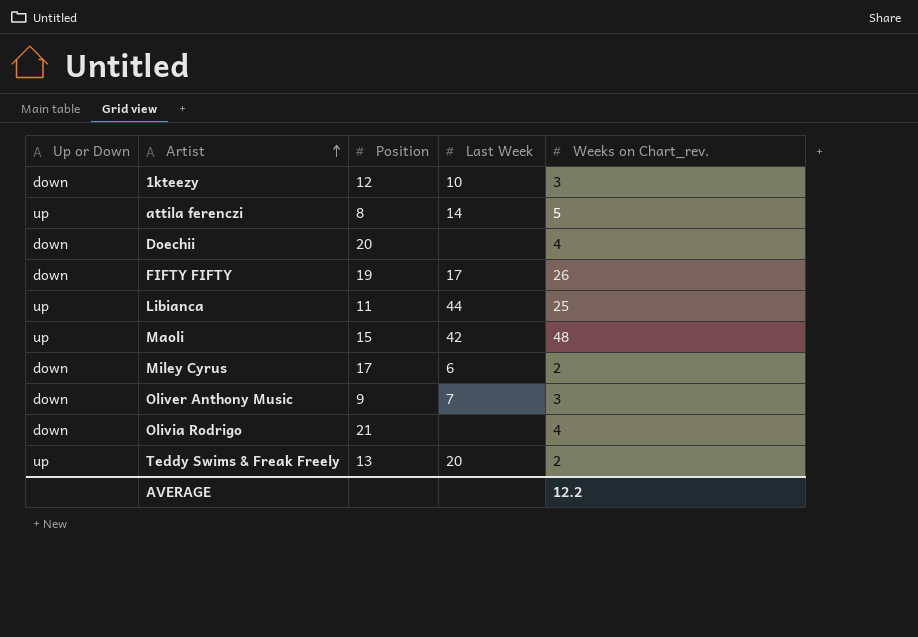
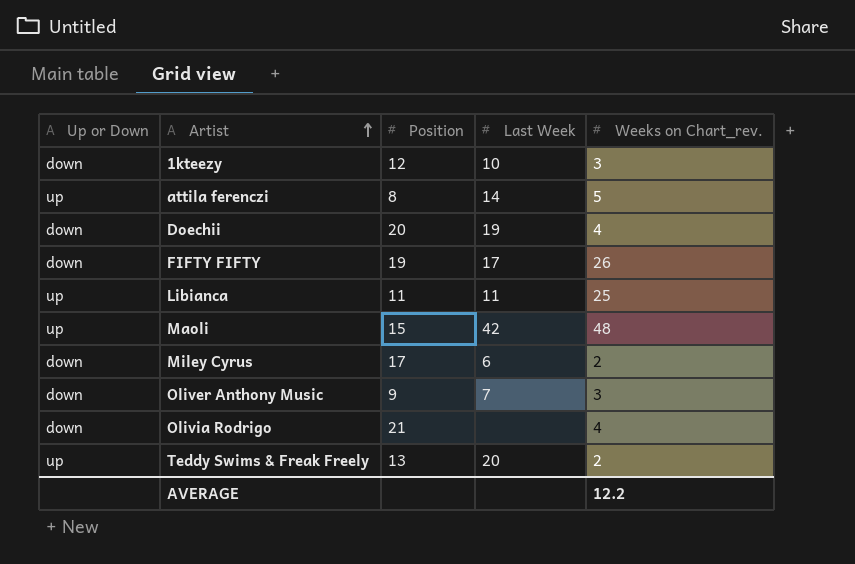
Doechii | Last Week: none -> 19
Libianca | Last Week: 44 -> 11

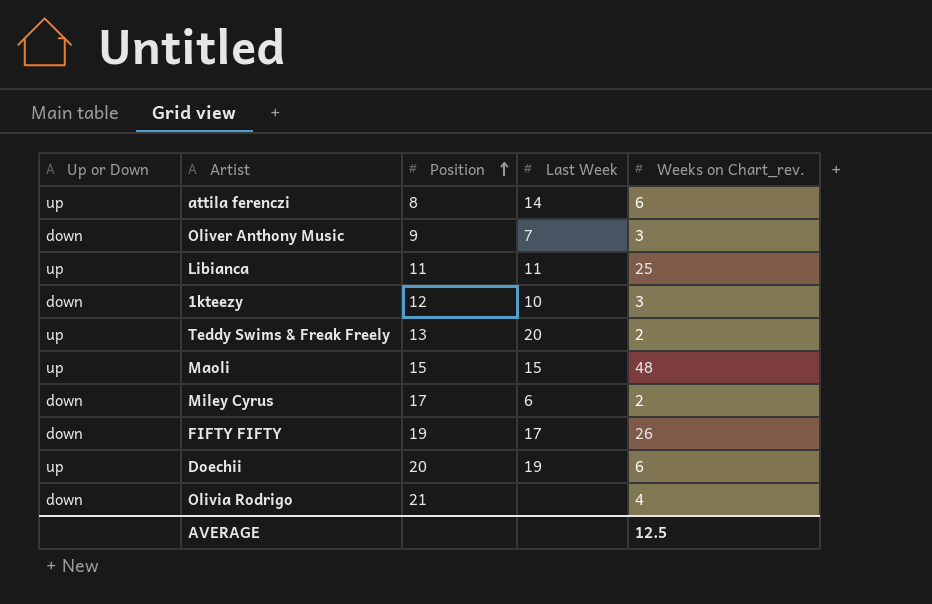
row order: Artist ascending -> Position ascending
attila ferenczi | Weeks on Chart_rev.: 5 -> 6
Maoli | Last Week: 42 -> 15
Doechii | Up or Down: down -> up
Doechii | Weeks on Chart_rev.: 4 -> 6
AVERAGE | Weeks on Chart_rev.: 12.2 -> 12.5

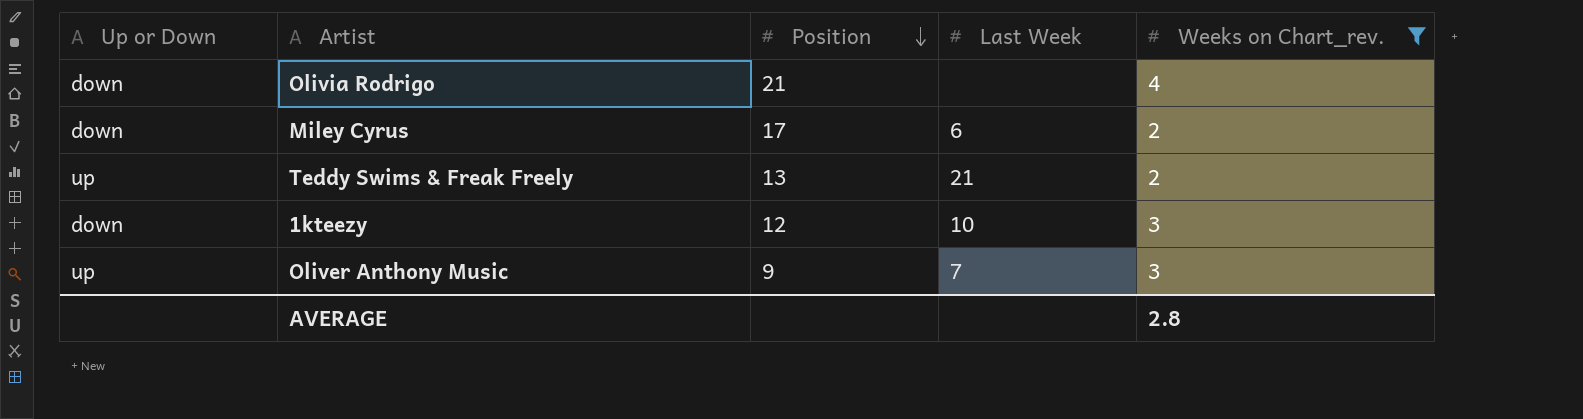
filter: none -> Weeks on Chart_rev. <= 4
row order: Position ascending -> Position descending
Teddy Swims & Freak Freely | Last Week: 20 -> 21
Oliver Anthony Music | Up or Down: down -> up
AVERAGE | Weeks on Chart_rev.: 12.5 -> 2.8

